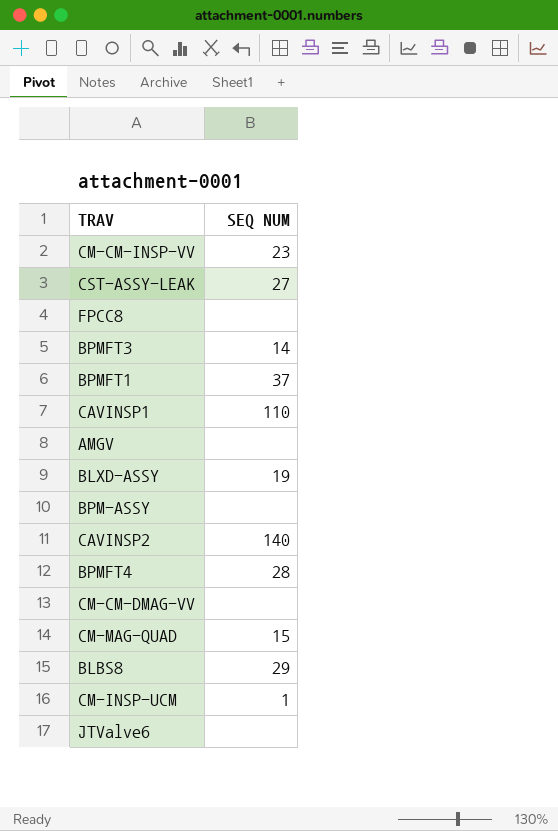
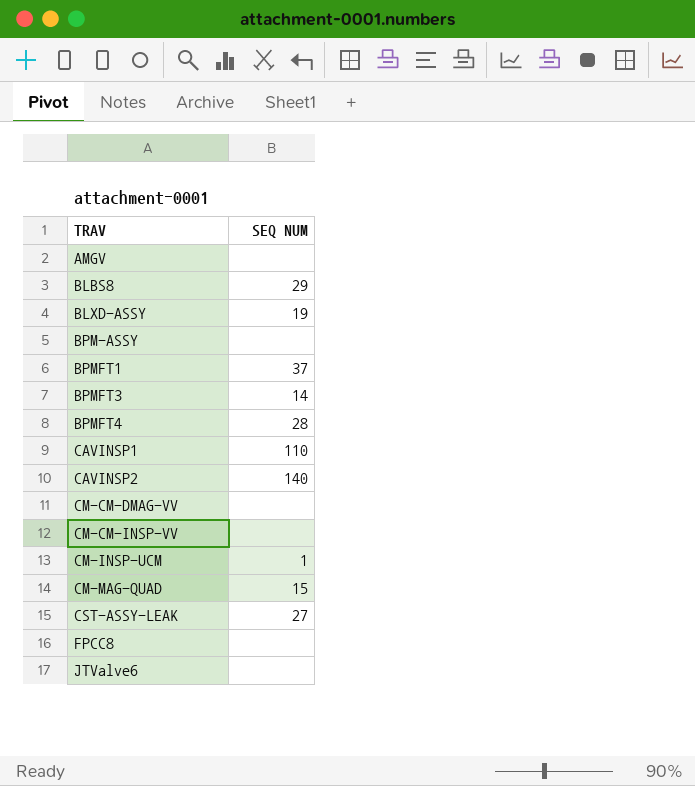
row order: none -> TRAV ascending
CM-CM-INSP-VV | SEQ NUM: 23 -> none

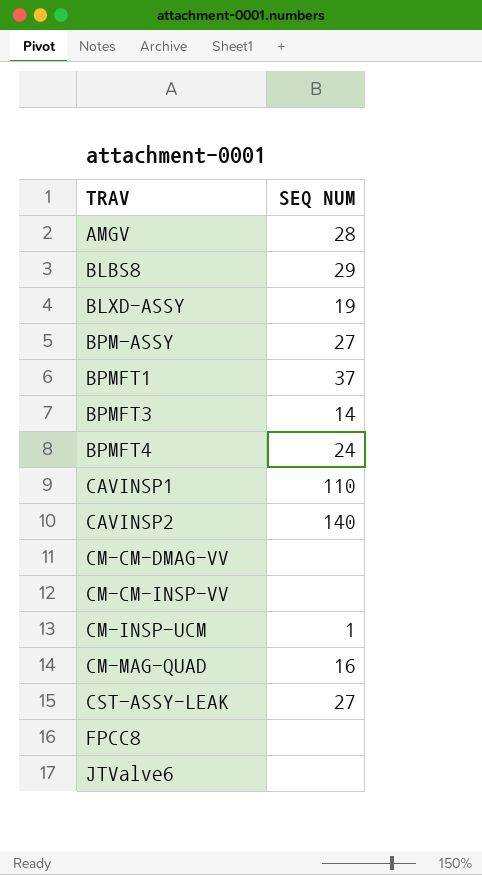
AMGV | SEQ NUM: none -> 28
BPM-ASSY | SEQ NUM: none -> 27
BPMFT4 | SEQ NUM: 28 -> 24
CM-MAG-QUAD | SEQ NUM: 15 -> 16

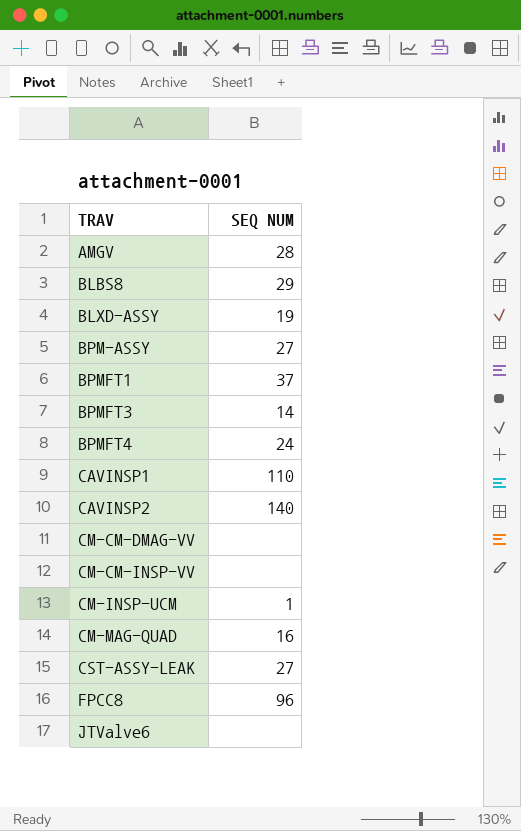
FPCC8 | SEQ NUM: none -> 96

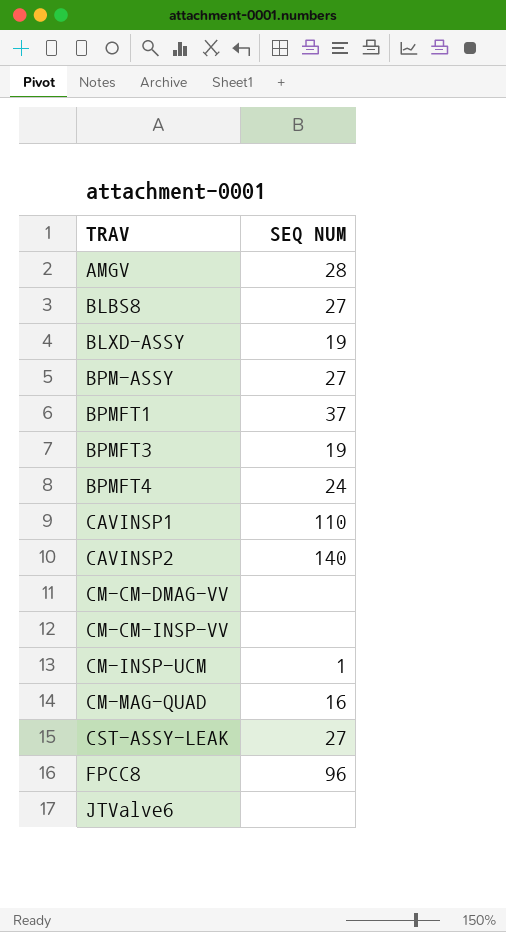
BLBS8 | SEQ NUM: 29 -> 27
BPMFT3 | SEQ NUM: 14 -> 19

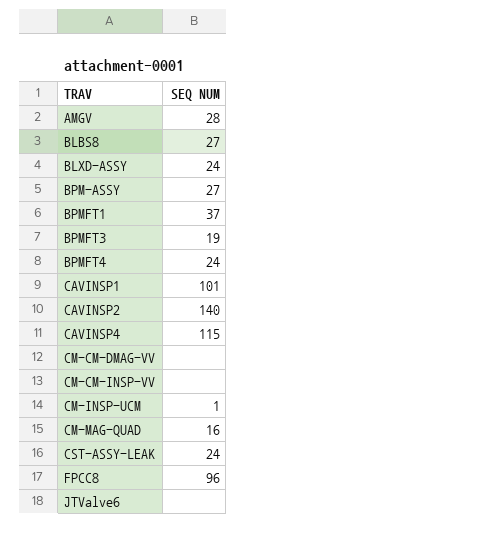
BLXD-ASSY | SEQ NUM: 19 -> 24
CAVINSP1 | SEQ NUM: 110 -> 101
row CAVINSP4: none -> 115
CST-ASSY-LEAK | SEQ NUM: 27 -> 24

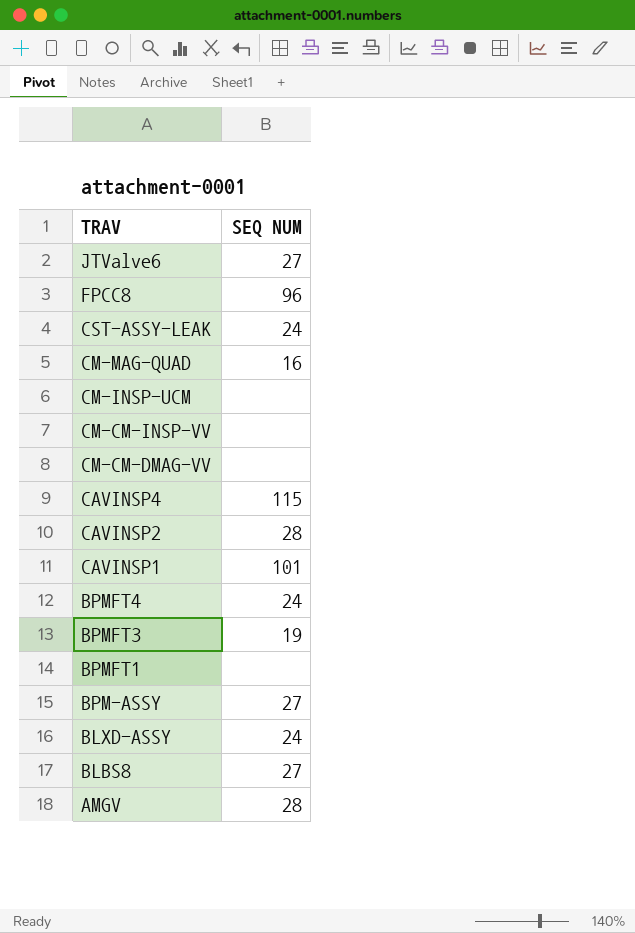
row order: TRAV ascending -> TRAV descending
JTValve6 | SEQ NUM: none -> 27
CM-INSP-UCM | SEQ NUM: 1 -> none
CAVINSP2 | SEQ NUM: 140 -> 28
BPMFT1 | SEQ NUM: 37 -> none

